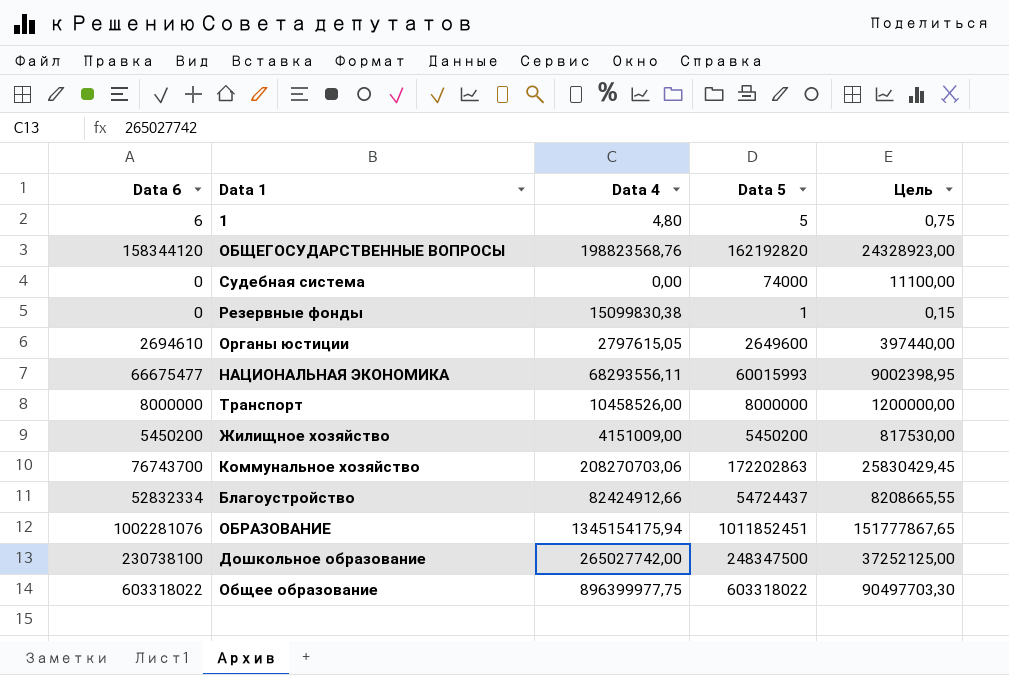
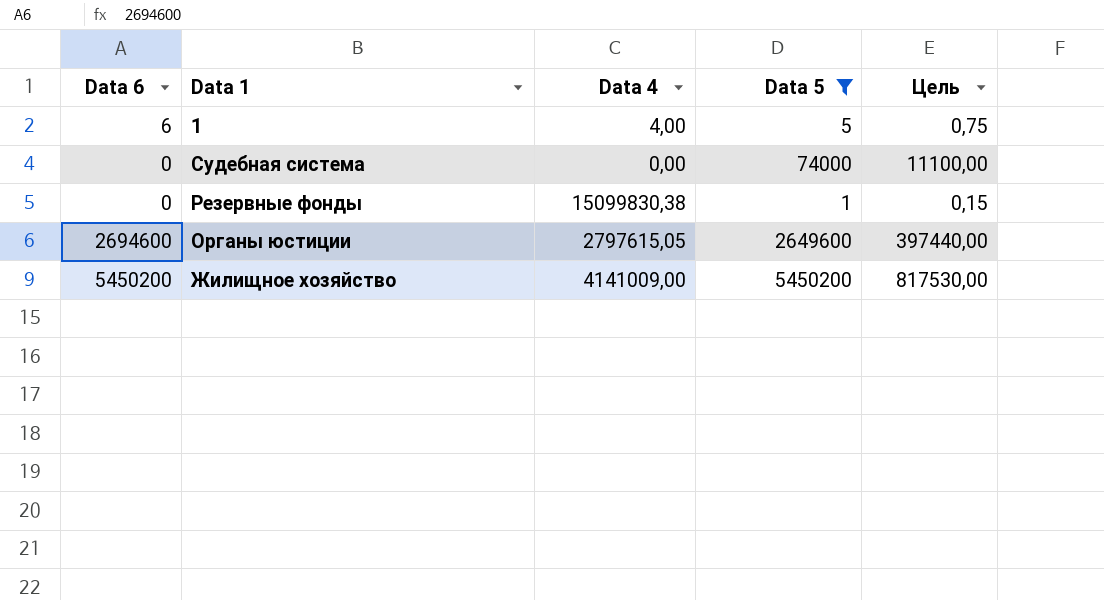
filter: none -> Data 5 <= 5450200
1 | Data 4: 4,80 -> 4,00
Органы юстиции | Data 6: 2694610 -> 2694600
Жилищное хозяйство | Data 4: 4151009,00 -> 4141009,00

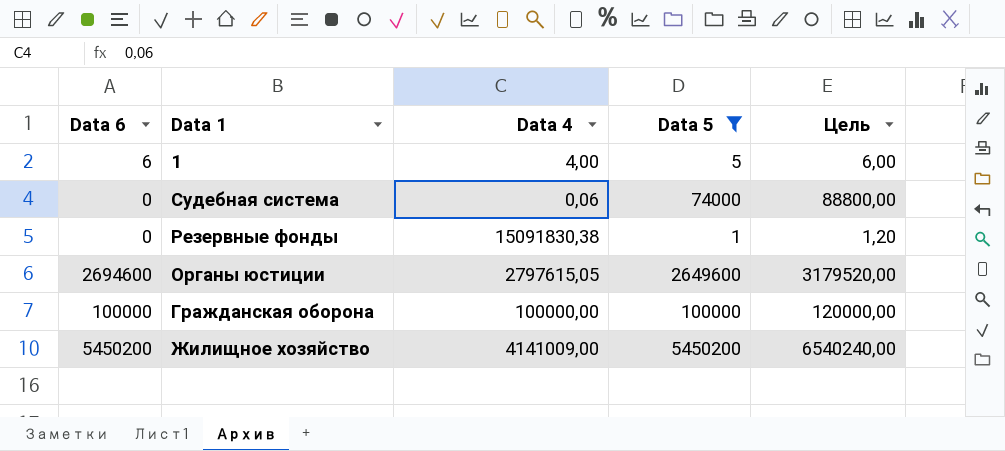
column Цель | formula: [Data 5] * 0,15 -> [Data 5] * 1,2
Судебная система | Data 4: 0,00 -> 0,06
Резервные фонды | Data 4: 15099830,38 -> 15091830,38
row Гражданская оборона: none -> 100000 | 100000,00 | 100000 | 120000,00

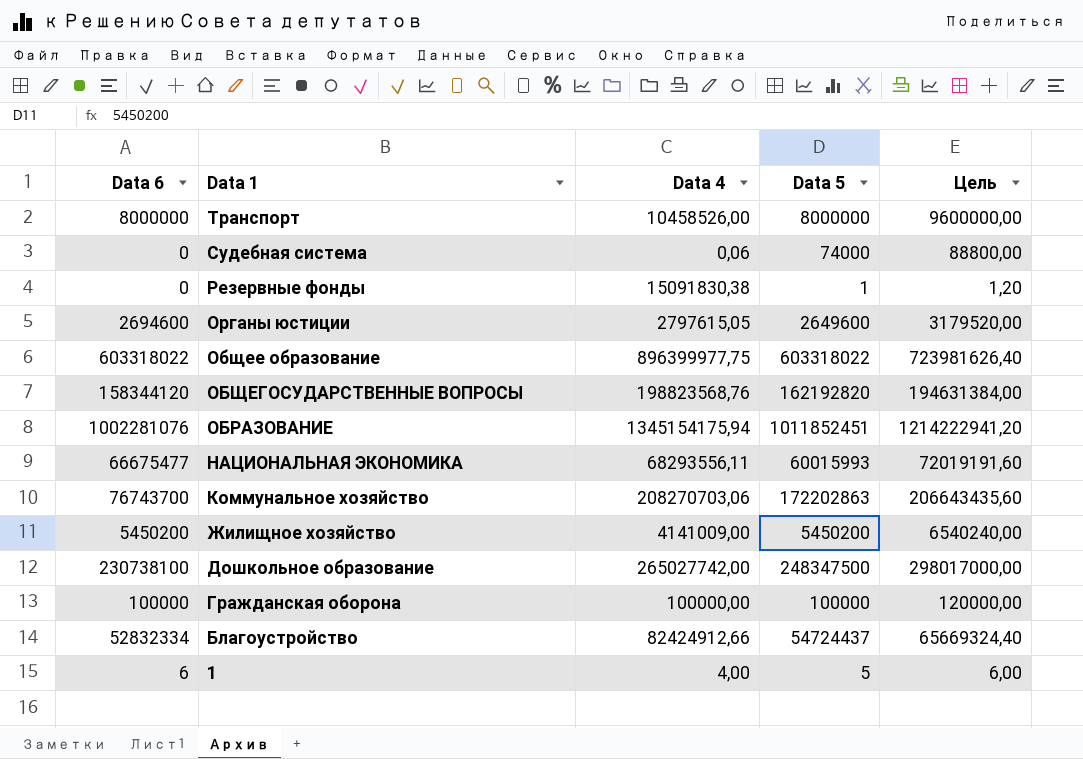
filter: Data 5 <= 5450200 -> none
row order: none -> Data 1 descending

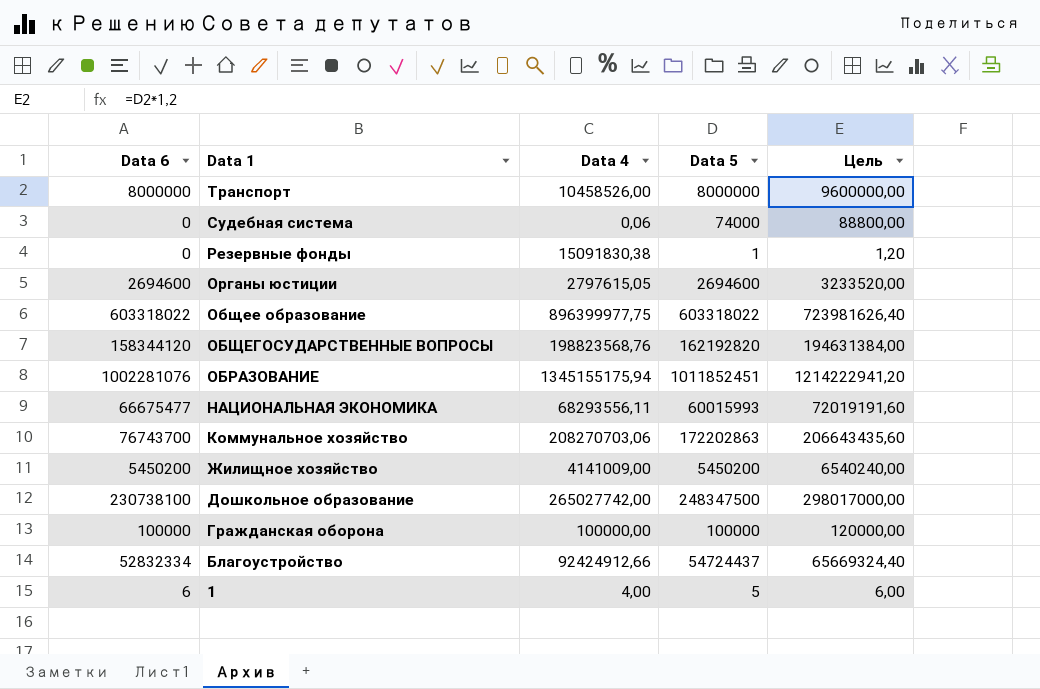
Органы юстиции | Data 5: 2649600 -> 2694600
Органы юстиции | Цель: 3179520,00 -> 3233520,00
ОБРАЗОВАНИЕ | Data 4: 1345154175,94 -> 1345155175,94
Благоустройство | Data 4: 82424912,66 -> 92424912,66

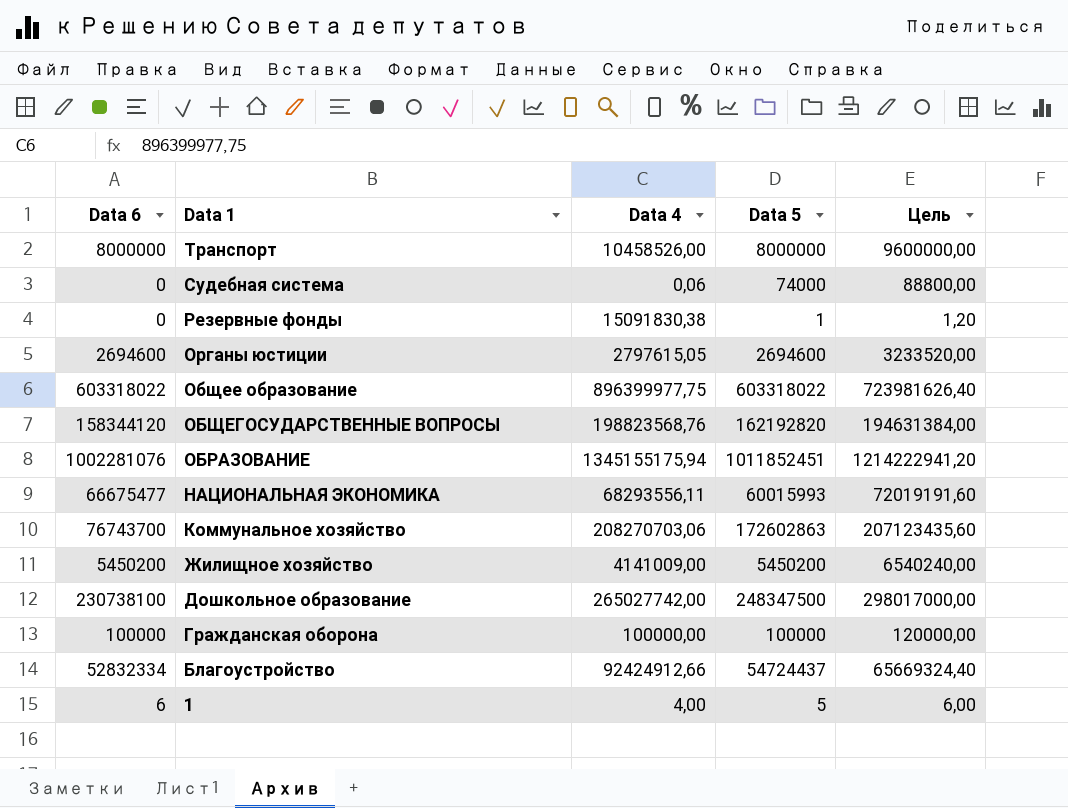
Коммунальное хозяйство | Data 5: 172202863 -> 172602863
Коммунальное хозяйство | Цель: 206643435,60 -> 207123435,60

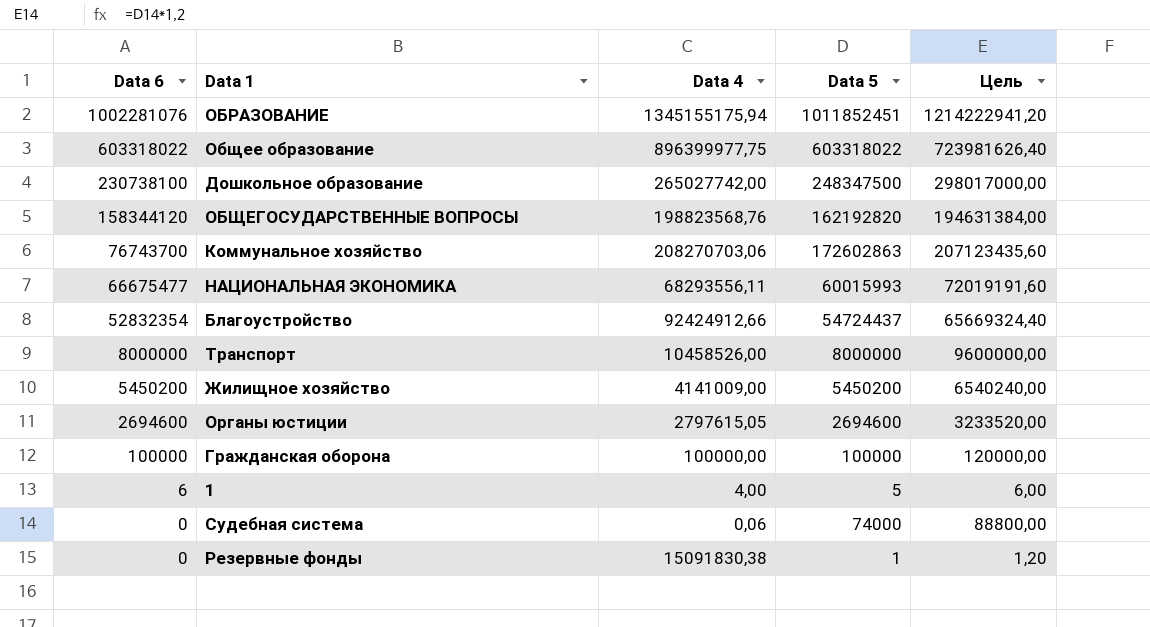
row order: Data 1 descending -> Data 6 descending
Благоустройство | Data 6: 52832334 -> 52832354

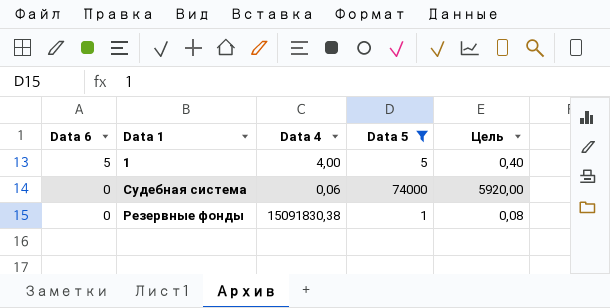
filter: none -> Data 5 <= 74000
column Цель | formula: [Data 5] * 1,2 -> [Data 5] * 0,08
1 | Data 6: 6 -> 5

